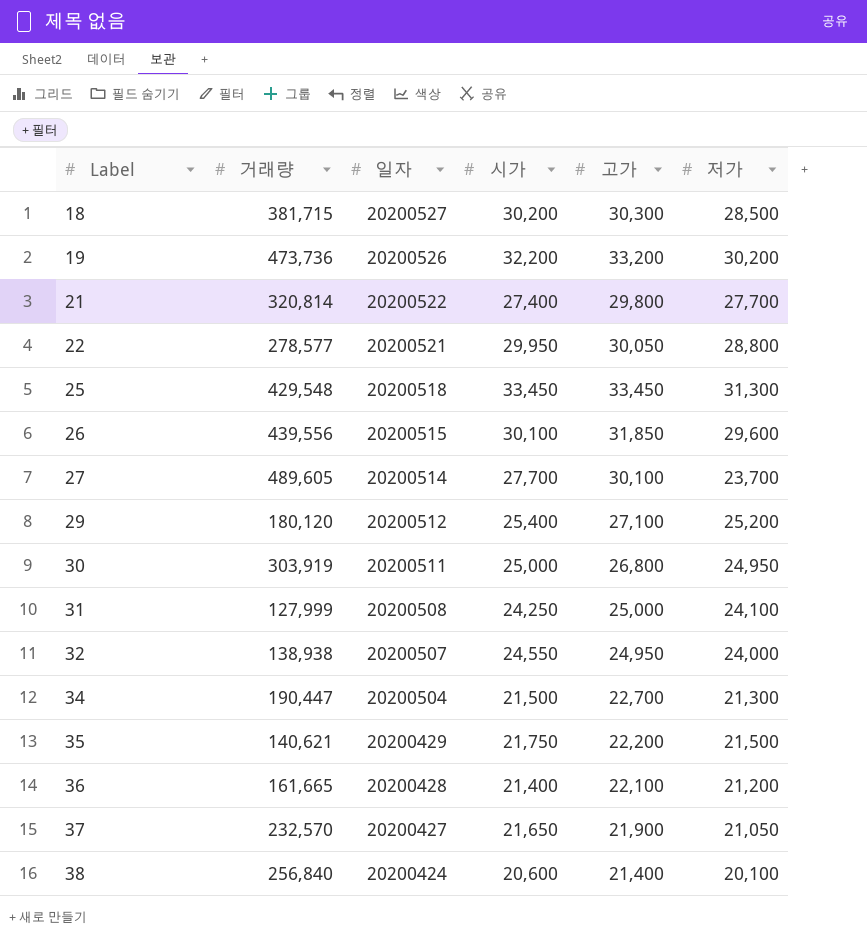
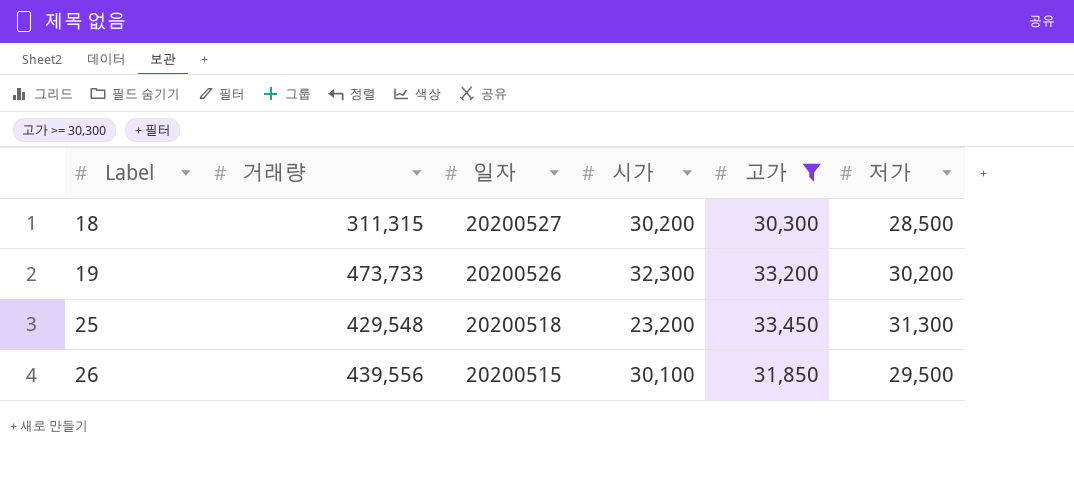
filter: none -> 고가 >= 30,300
18 | 거래량: 381,715 -> 311,315
19 | 거래량: 473,736 -> 473,733
19 | 시가: 32,200 -> 32,300
25 | 시가: 33,450 -> 23,200
26 | 저가: 29,600 -> 29,500

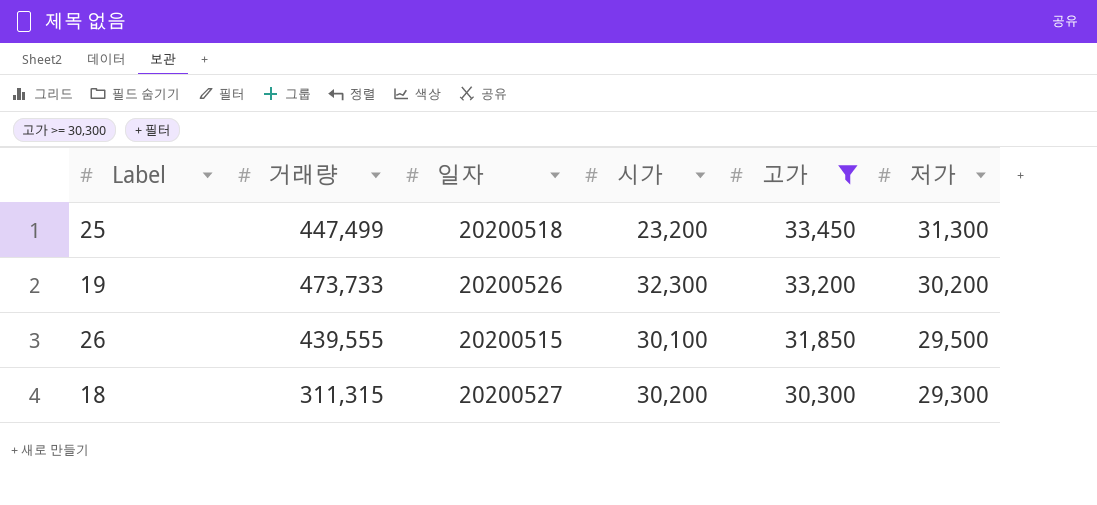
row order: Label ascending -> 고가 descending
25 | 거래량: 429,548 -> 447,499
26 | 거래량: 439,556 -> 439,555
18 | 저가: 28,500 -> 29,300

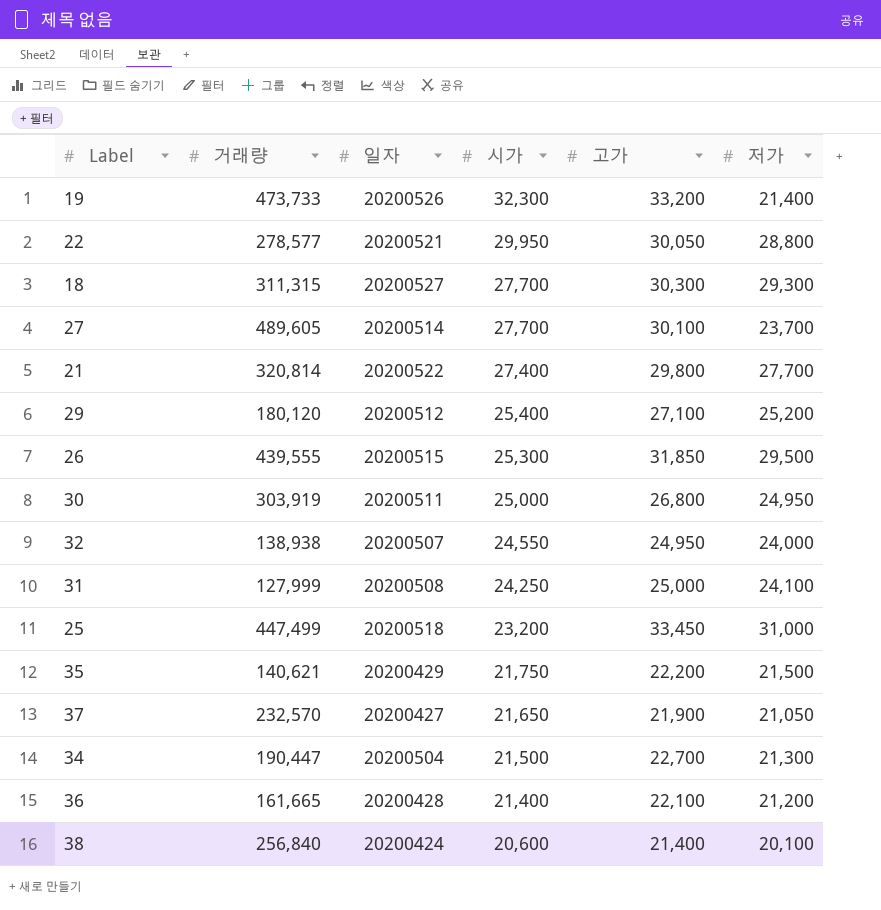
filter: 고가 >= 30,300 -> none
row order: 고가 descending -> 시가 descending
19 | 저가: 30,200 -> 21,400
18 | 시가: 30,200 -> 27,700
26 | 시가: 30,100 -> 25,300
25 | 저가: 31,300 -> 31,000

